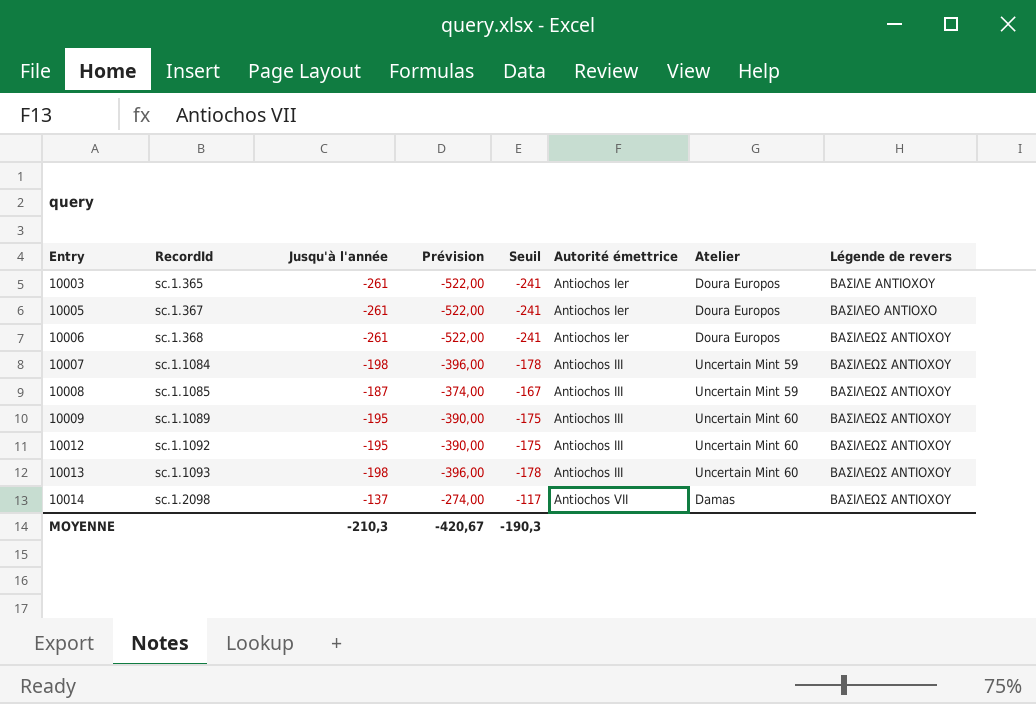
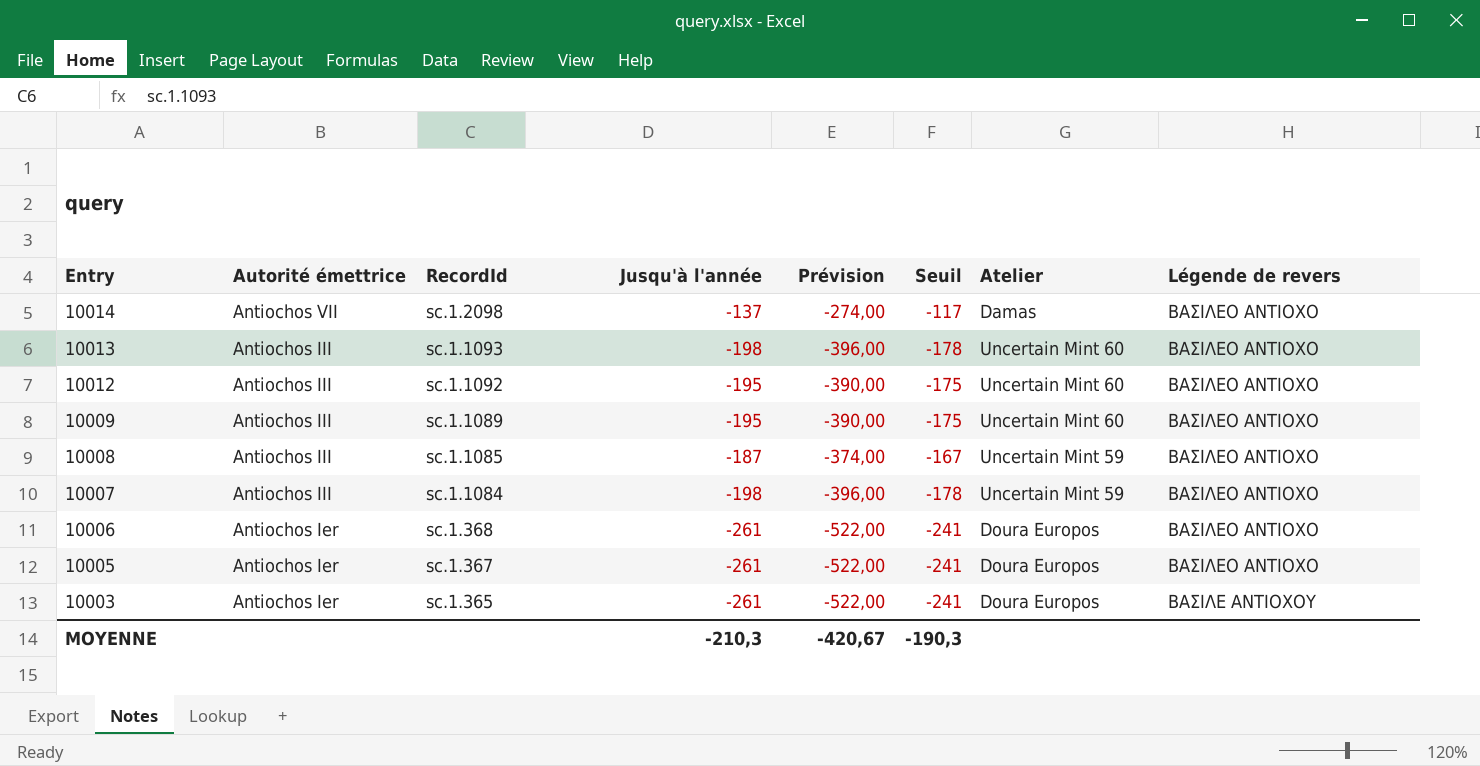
row order: Entry ascending -> Entry descending
column Autorité émettrice | position: 6 -> 2
10014 | Légende de revers: BAΣΙΛΕΩΣ ANTIOXOY -> BAΣΙΛΕO ANTIOXO
10013 | Légende de revers: BAΣΙΛΕΩΣ ANTIOXOY -> BAΣΙΛΕO ANTIOXO
10012 | Légende de revers: BAΣΙΛΕΩΣ ANTIOXOY -> BAΣΙΛΕO ANTIOXO
10009 | Légende de revers: BAΣΙΛΕΩΣ ANTIOXOY -> BAΣΙΛΕO ANTIOXO
10008 | Légende de revers: BAΣΙΛΕΩΣ ANTIOXOY -> BAΣΙΛΕO ANTIOXO
10007 | Légende de revers: BAΣΙΛΕΩΣ ANTIOXOY -> BAΣΙΛΕO ANTIOXO
10006 | Légende de revers: BAΣΙΛΕΩΣ ANTIOXOY -> BAΣΙΛΕO ANTIOXO

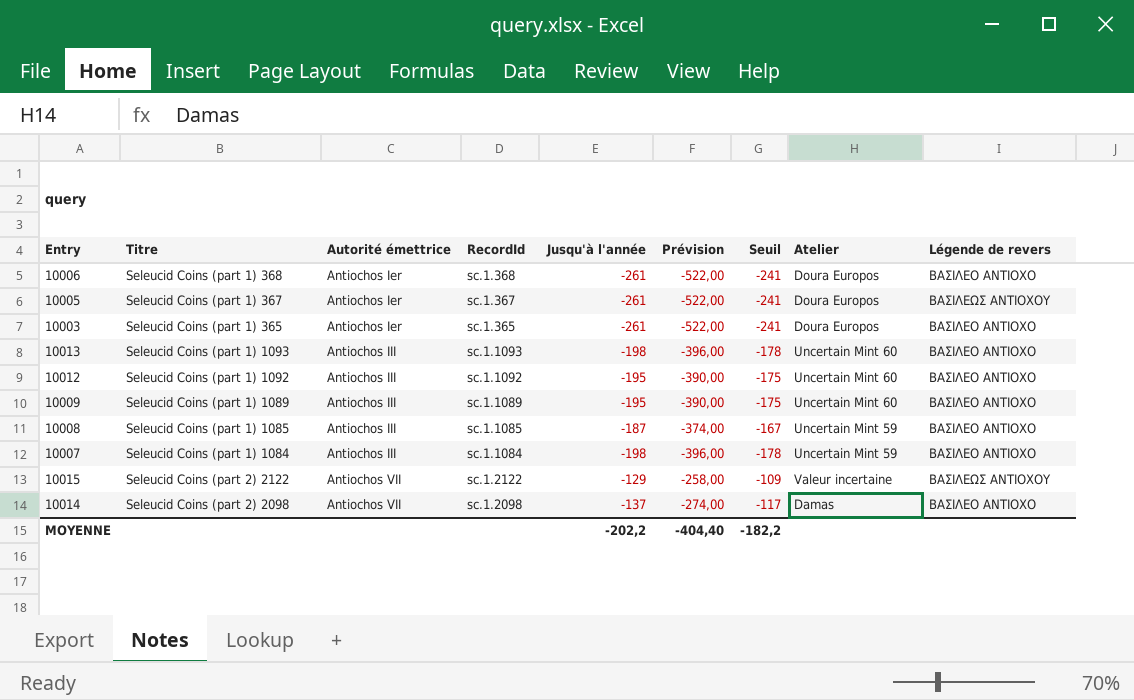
row order: Entry descending -> Autorité émettrice ascending
column Titre | position: none -> 2
10005 | Légende de revers: BAΣΙΛΕO ANTIOXO -> BAΣΙΛΕΩΣ ANTIOXOY
10003 | Légende de revers: BAΣΙΛΕ ANTIOXOY -> BAΣΙΛΕO ANTIOXO
row 10015: none -> Seleucid Coins (part 2) 2122 | Antiochos VII | sc.1.2122 | -129 | -258,00 | -109 | Valeur incertaine | BAΣΙΛΕΩΣ ANTIOXOY
MOYENNE | Jusqu'à l'année: -210,3 -> -202,2
MOYENNE | Prévision: -420,67 -> -404,40
MOYENNE | Seuil: -190,3 -> -182,2

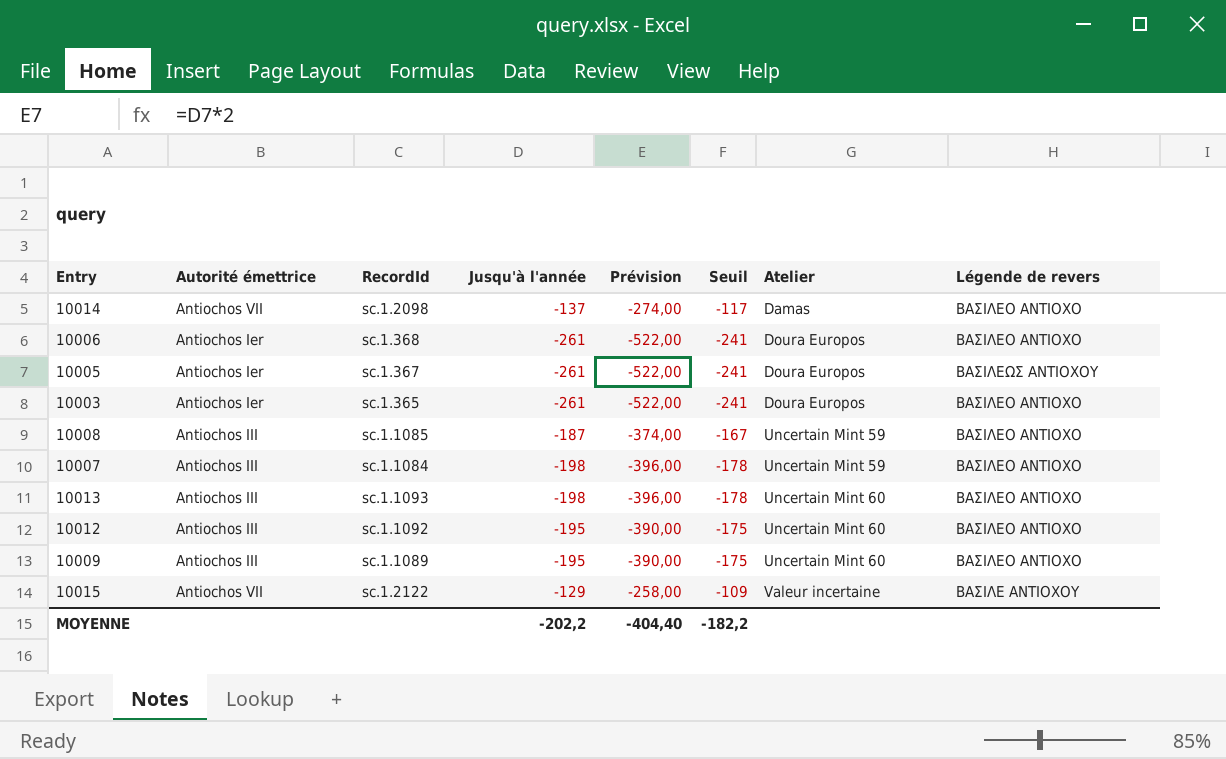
row order: Autorité émettrice ascending -> Atelier ascending
column Titre | position: 2 -> none
10015 | Légende de revers: BAΣΙΛΕΩΣ ANTIOXOY -> BAΣΙΛΕ ANTIOXOY

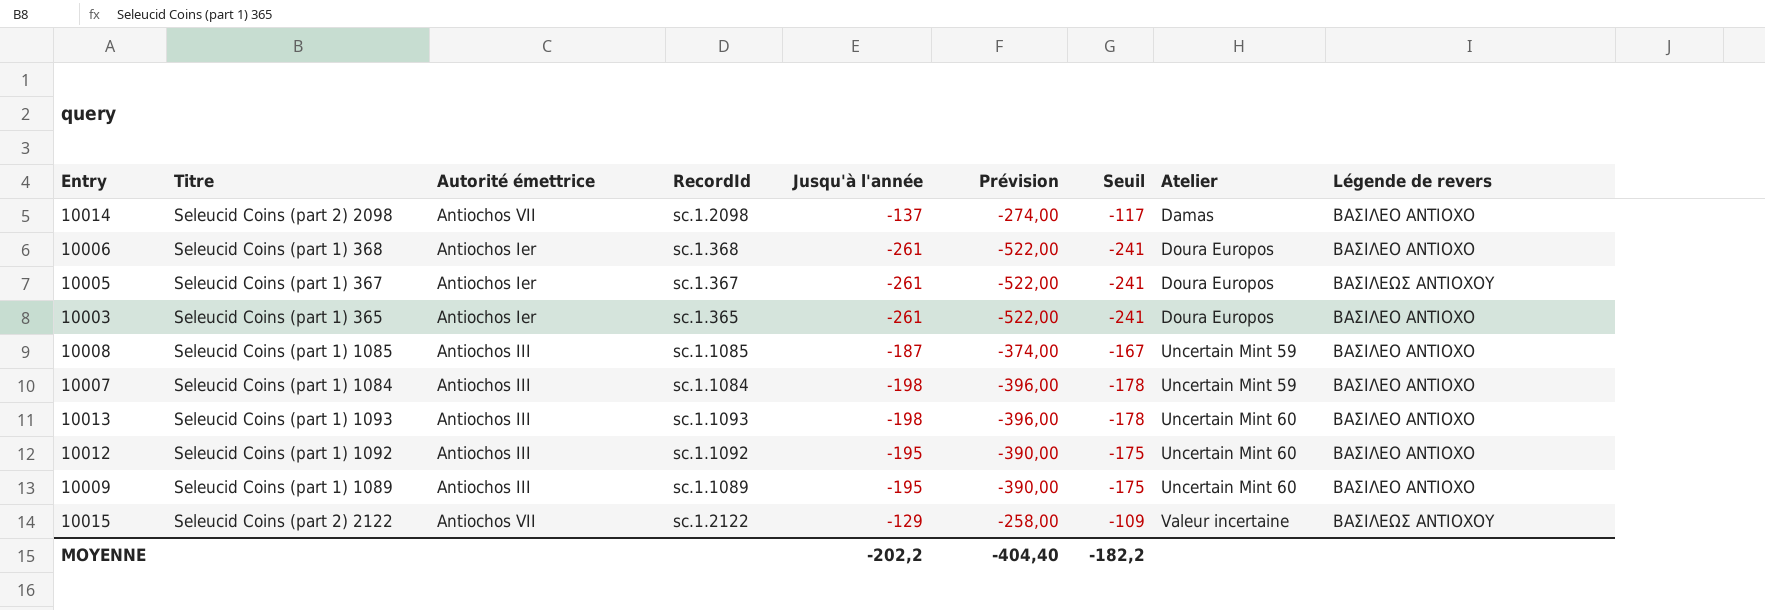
column Titre | position: none -> 2
10015 | Légende de revers: BAΣΙΛΕ ANTIOXOY -> BAΣΙΛΕΩΣ ANTIOXOY

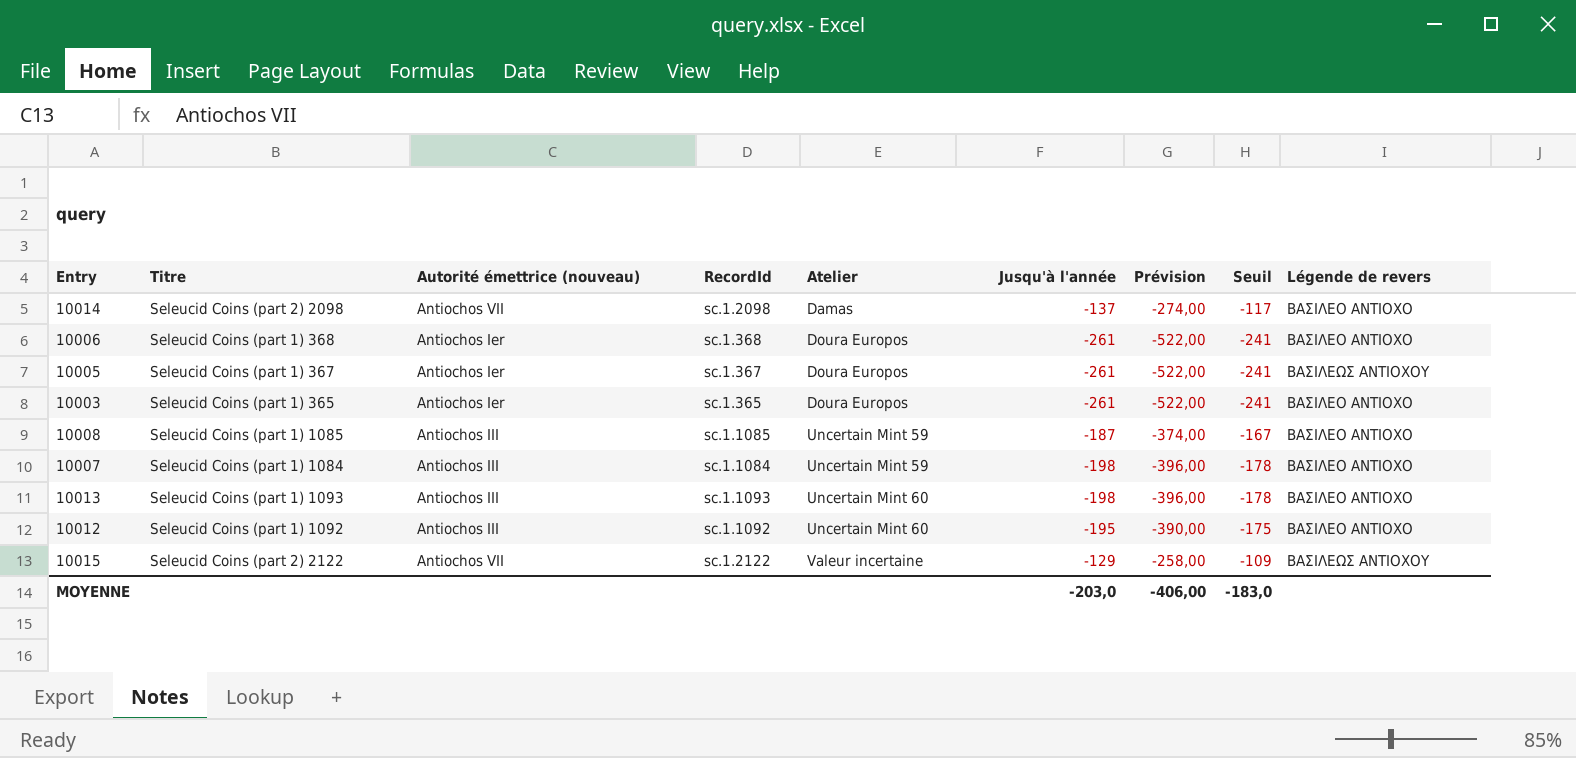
column name: Autorité émettrice -> Autorité émettrice (nouveau)
column Atelier | position: 8 -> 5
row 10009: Seleucid Coins (part 1) 1089 | Antiochos III | sc.1.1089 | -195 | -390,00 | -175 | Uncertain Mint 60 | BAΣΙΛΕO ANTIOXO -> none
MOYENNE | Jusqu'à l'année: -202,2 -> -203,0
MOYENNE | Prévision: -404,40 -> -406,00
MOYENNE | Seuil: -182,2 -> -183,0

